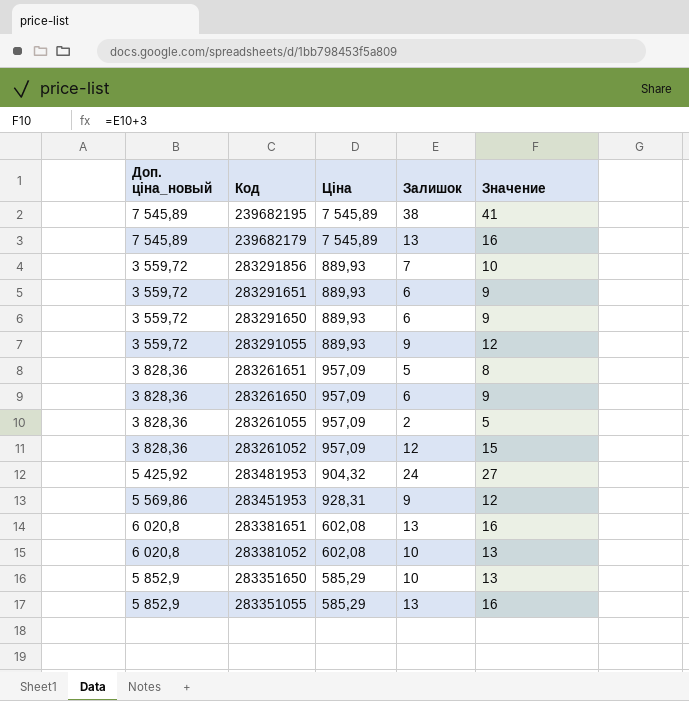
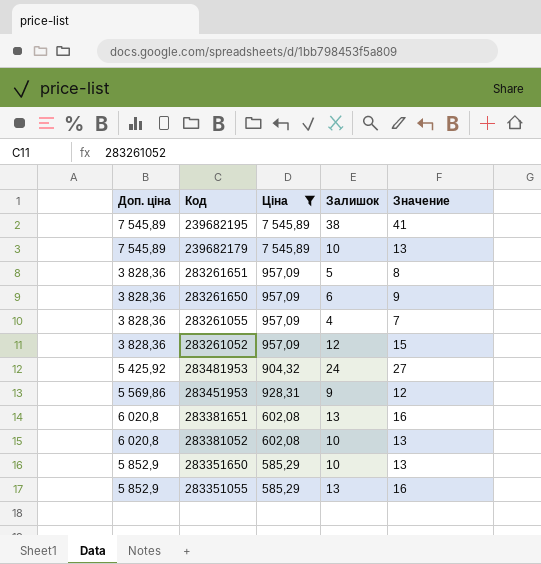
filter: none -> Ціна != 889,93
column name: Доп. ціна_новый -> Доп. ціна
239682179 | Залишок: 13 -> 10
239682179 | Значение: 16 -> 13
283261055 | Залишок: 2 -> 4
283261055 | Значение: 5 -> 7

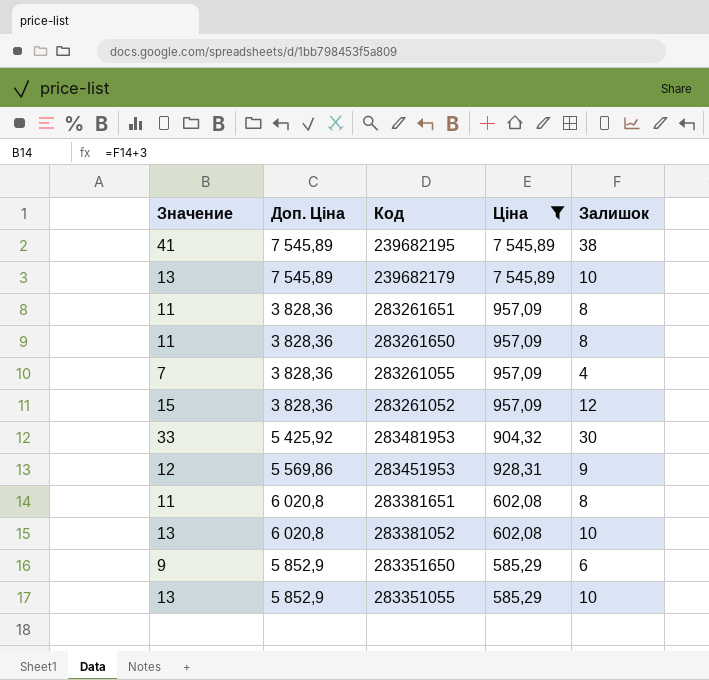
column Значение | position: 5 -> 1
column name: Доп. ціна -> Доп. Ціна
283261651 | Значение: 8 -> 11
283261651 | Залишок: 5 -> 8
283261650 | Значение: 9 -> 11
283261650 | Залишок: 6 -> 8
283481953 | Значение: 27 -> 33
283481953 | Залишок: 24 -> 30
283381651 | Значение: 16 -> 11
283381651 | Залишок: 13 -> 8
283351650 | Значение: 13 -> 9
283351650 | Залишок: 10 -> 6
283351055 | Значение: 16 -> 13
283351055 | Залишок: 13 -> 10

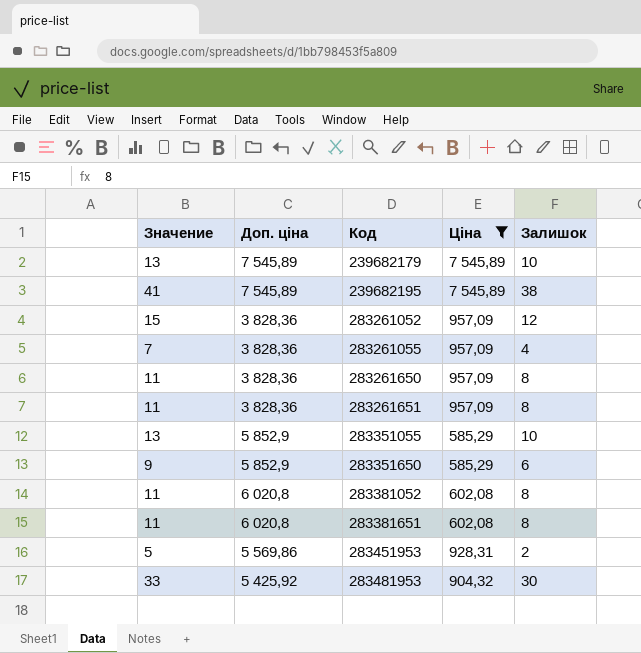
row order: none -> Код ascending
column name: Доп. Ціна -> Доп. ціна
283381052 | Значение: 13 -> 11
283381052 | Залишок: 10 -> 8
283451953 | Значение: 12 -> 5
283451953 | Залишок: 9 -> 2

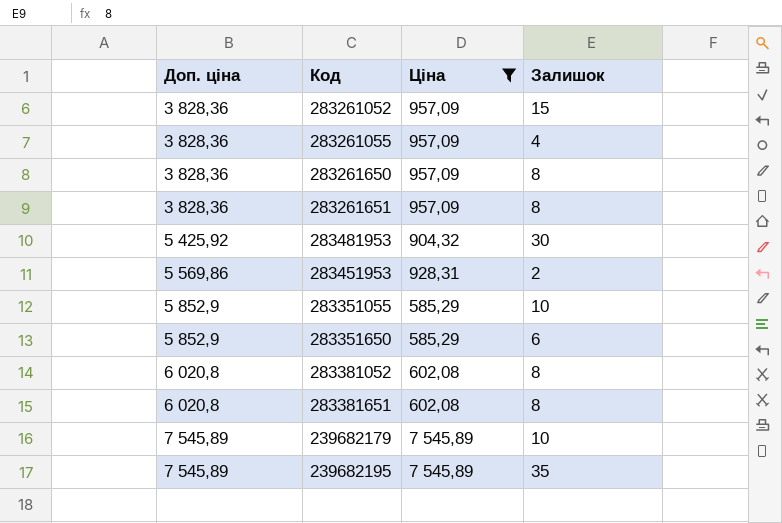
row order: Код ascending -> Доп. ціна ascending
column Значение | formula: [Залишок] + 3 -> none
283261052 | Залишок: 12 -> 15
239682195 | Залишок: 38 -> 35

